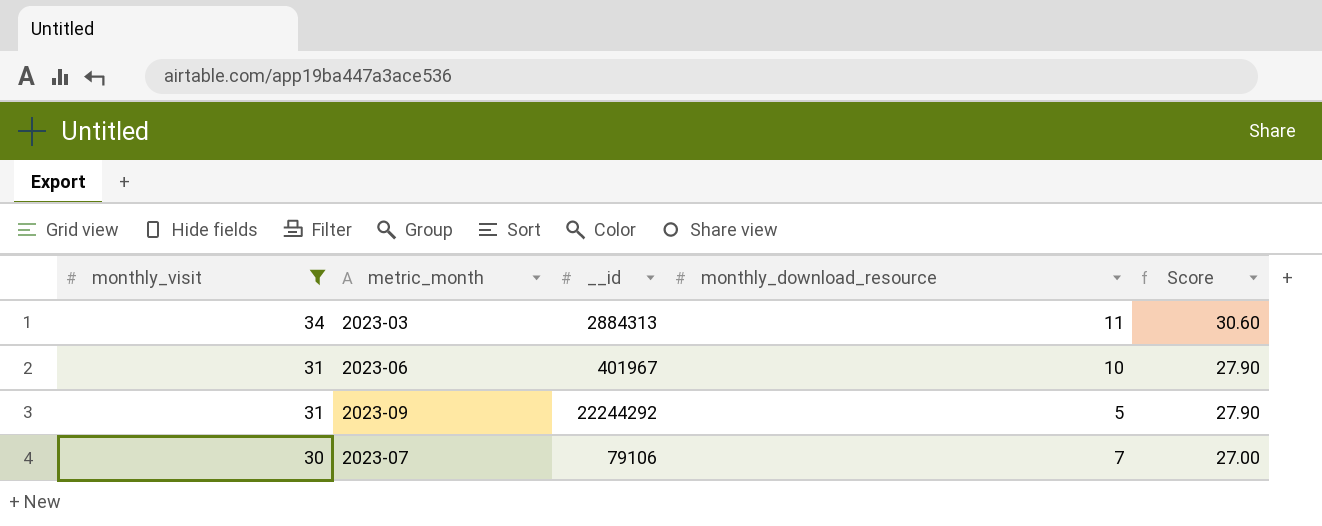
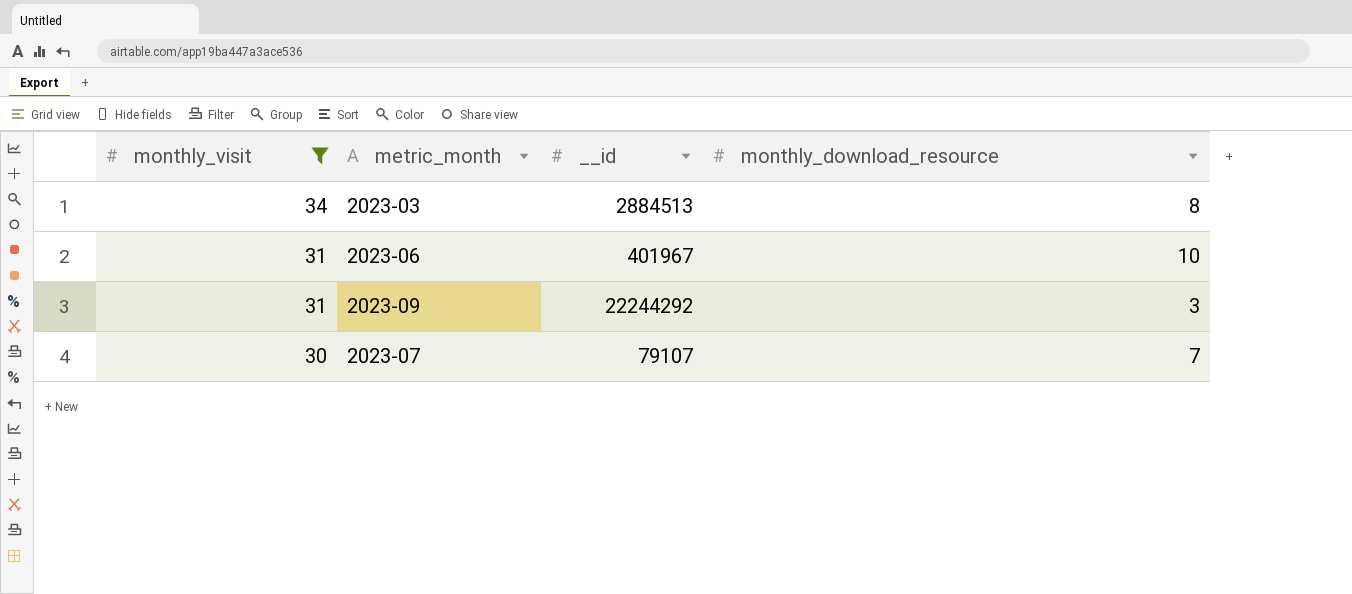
column Score | formula: [monthly_visit] * 0.9 -> none
2023-03 | __id: 2884313 -> 2884513
2023-03 | monthly_download_resource: 11 -> 8
2023-09 | monthly_download_resource: 5 -> 3
2023-07 | __id: 79106 -> 79107

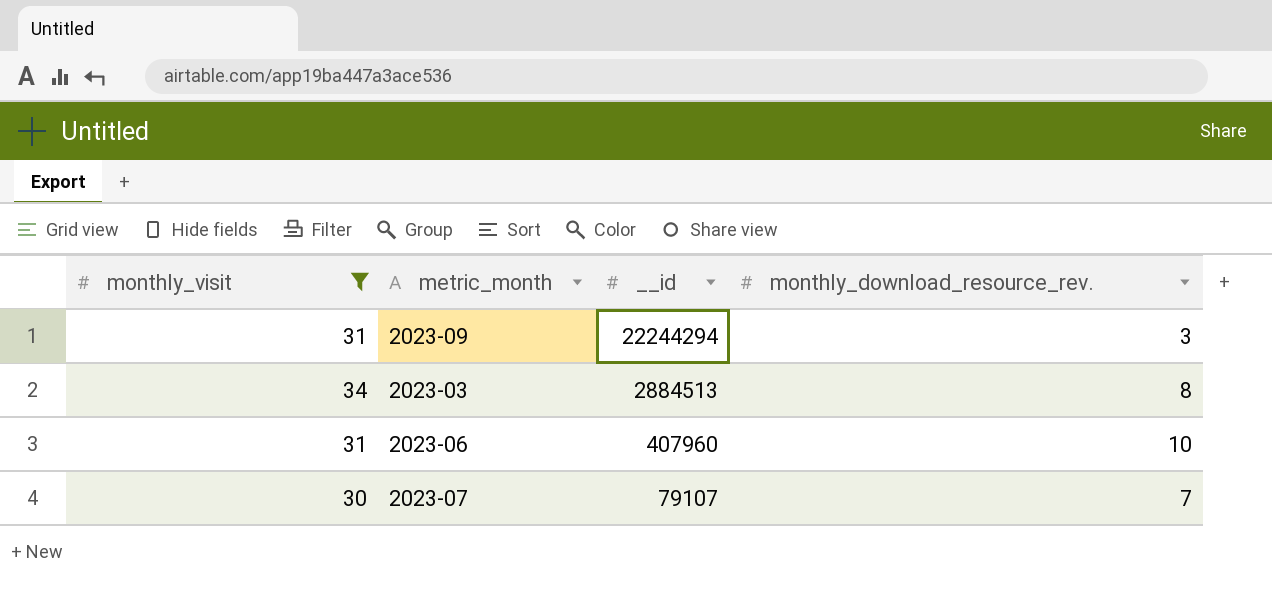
row order: monthly_visit descending -> __id descending
column name: monthly_download_resource -> monthly_download_resource_rev.
2023-09 | __id: 22244292 -> 22244294
2023-06 | __id: 401967 -> 407960

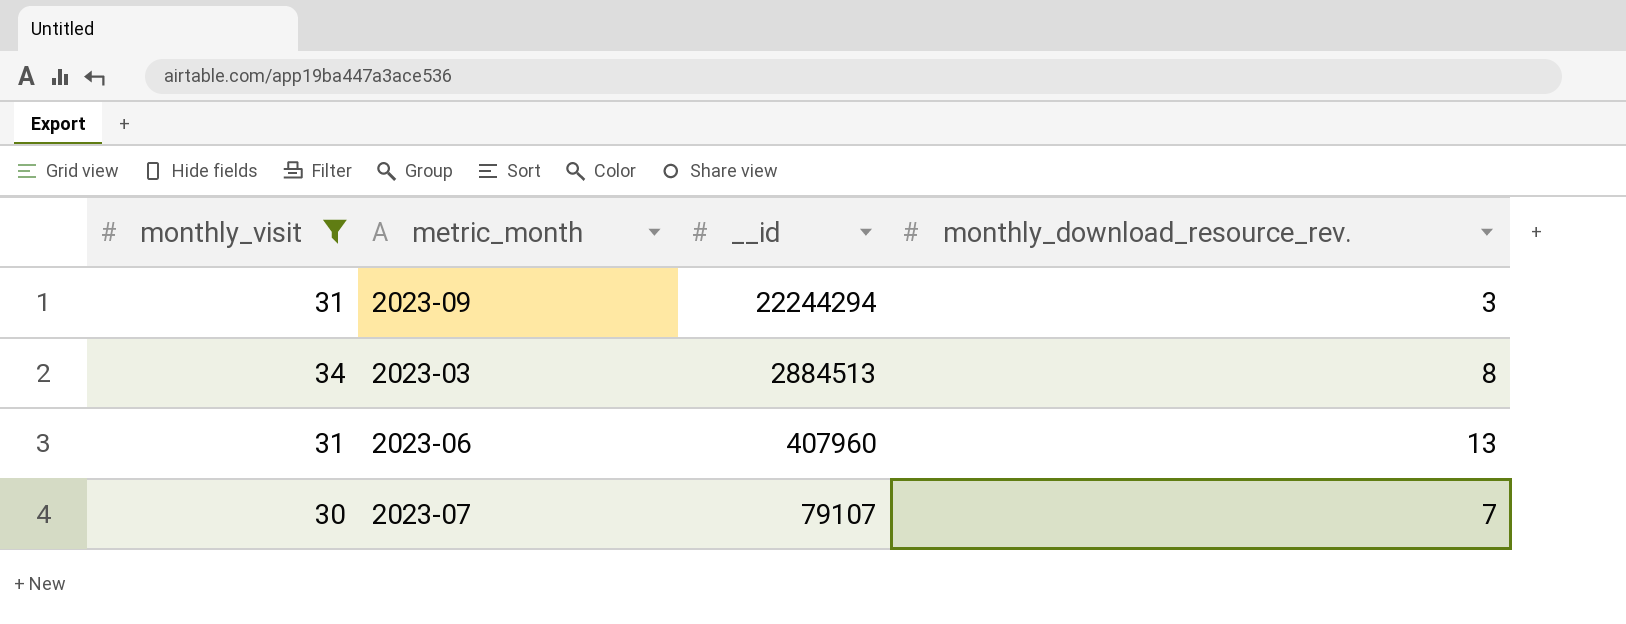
2023-06 | monthly_download_resource_rev.: 10 -> 13

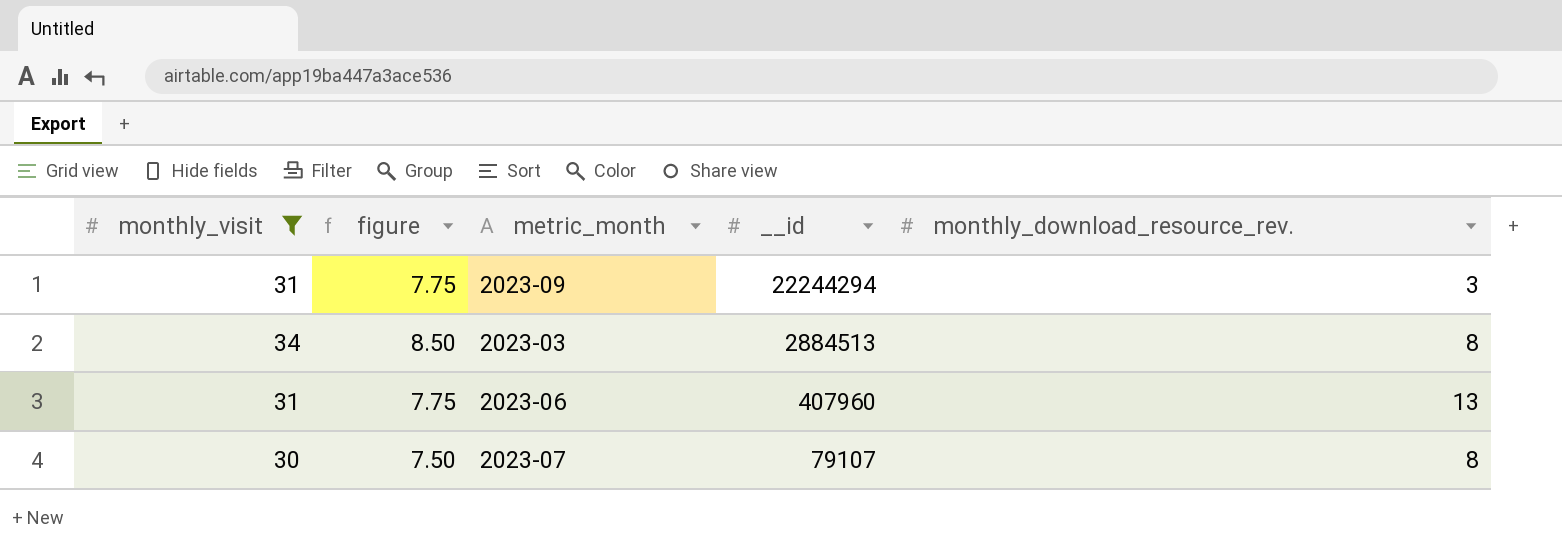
column figure | formula: none -> [monthly_visit] * 0.25
2023-07 | monthly_download_resource_rev.: 7 -> 8

